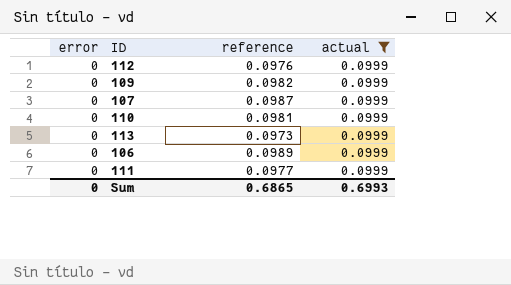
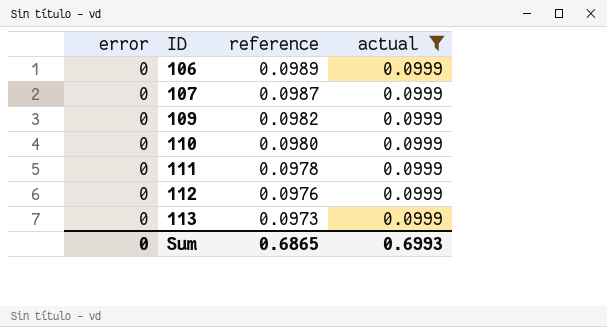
row order: none -> ID ascending
110 | reference: 0.0981 -> 0.0980
111 | reference: 0.0977 -> 0.0978

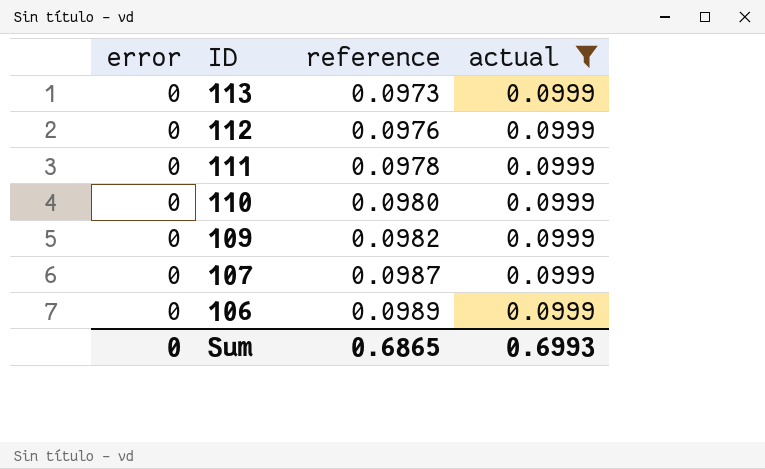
row order: ID ascending -> ID descending

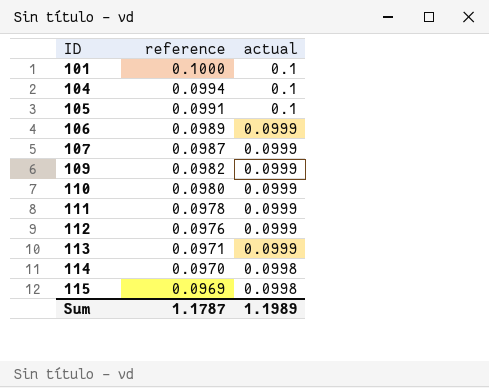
filter: actual = 0.0999 -> none
row order: ID descending -> ID ascending
column error | position: 1 -> none
113 | reference: 0.0973 -> 0.0971
Sum | reference: 0.6865 -> 1.1787
Sum | actual: 0.6993 -> 1.1989

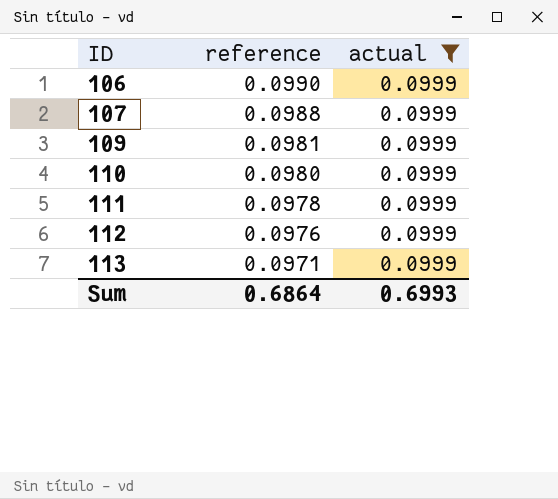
filter: none -> actual = 0.0999
106 | reference: 0.0989 -> 0.0990
107 | reference: 0.0987 -> 0.0988
109 | reference: 0.0982 -> 0.0981
Sum | reference: 1.1787 -> 0.6864
Sum | actual: 1.1989 -> 0.6993

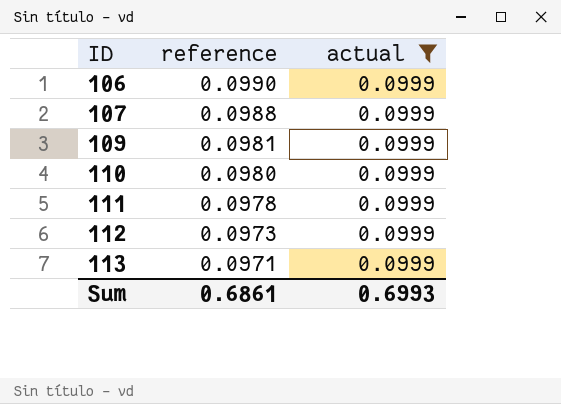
112 | reference: 0.0976 -> 0.0973
Sum | reference: 0.6864 -> 0.6861

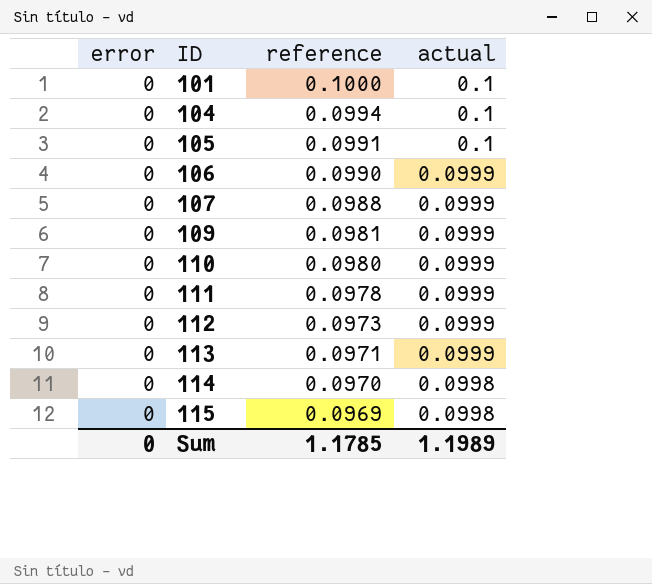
filter: actual = 0.0999 -> none
column error | position: none -> 1
Sum | reference: 0.6861 -> 1.1785
Sum | actual: 0.6993 -> 1.1989

